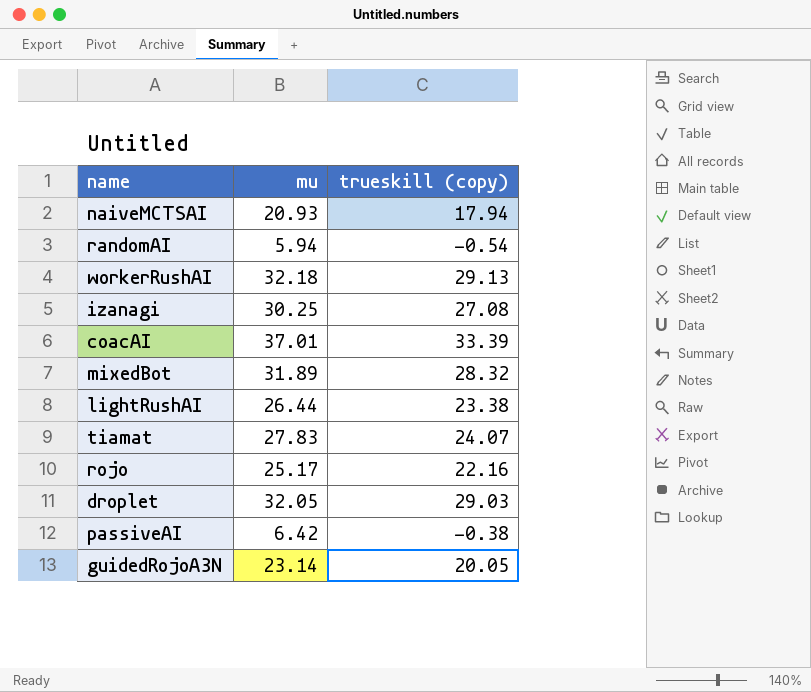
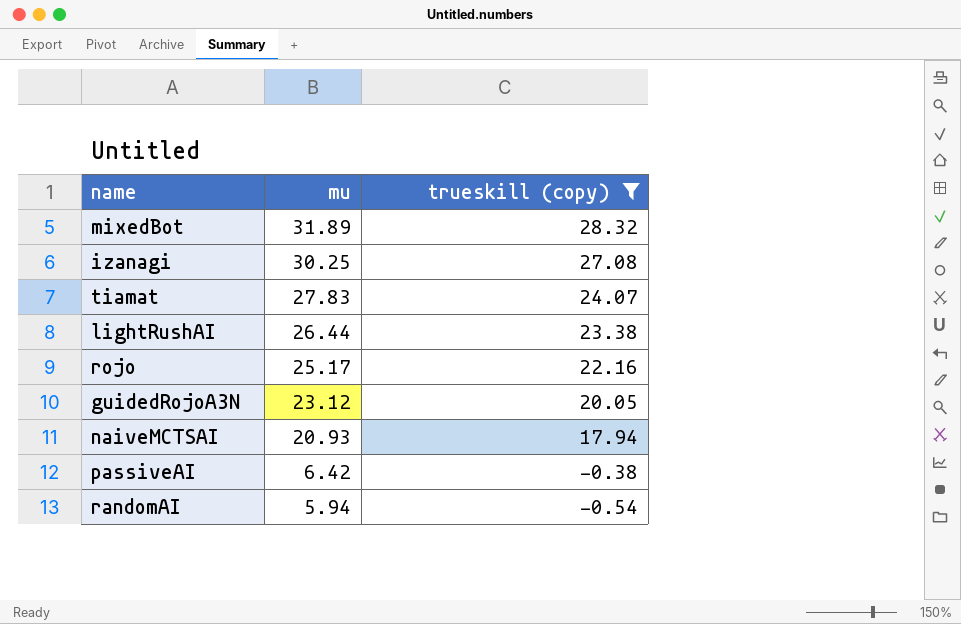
filter: none -> trueskill (copy) <= 28.32
row order: none -> mu descending
guidedRojoA3N | mu: 23.14 -> 23.12

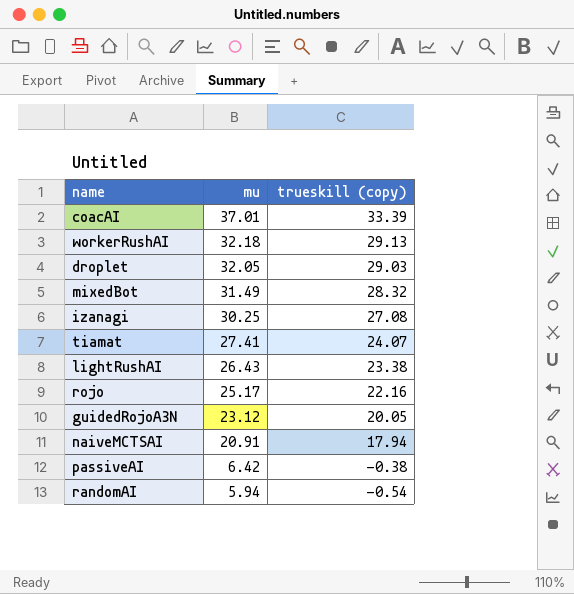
filter: trueskill (copy) <= 28.32 -> none
mixedBot | mu: 31.89 -> 31.49
tiamat | mu: 27.83 -> 27.41
lightRushAI | mu: 26.44 -> 26.43
naiveMCTSAI | mu: 20.93 -> 20.91

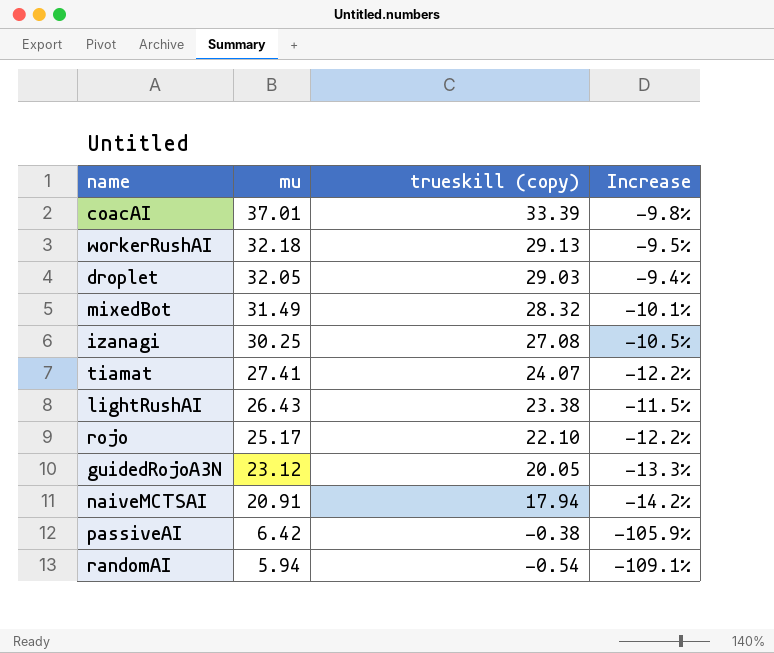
column Increase | formula: none -> ([trueskill (copy)] - [mu]) / [mu]
rojo | trueskill (copy): 22.16 -> 22.10

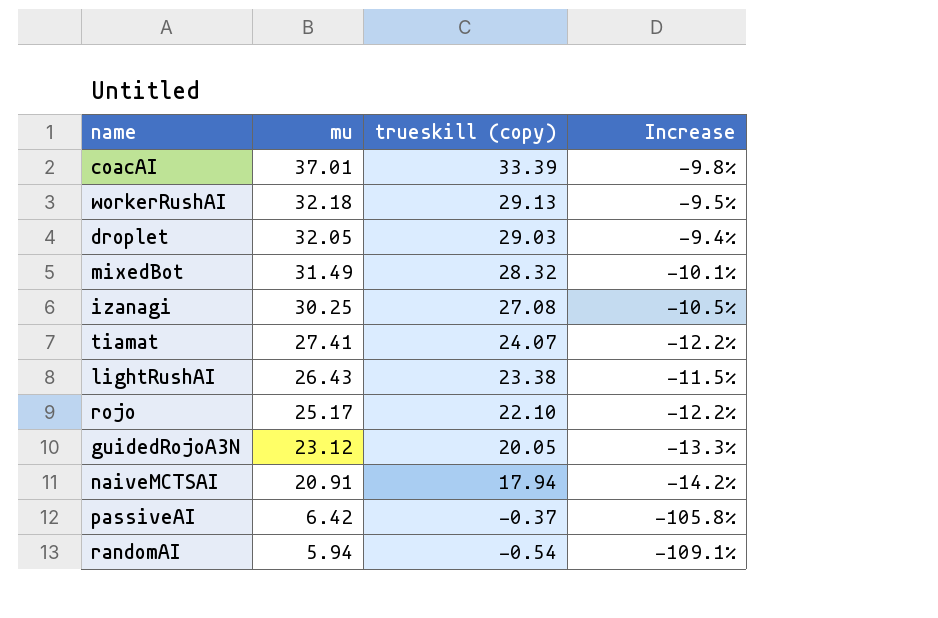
passiveAI | trueskill (copy): -0.38 -> -0.37
passiveAI | Increase: -105.9% -> -105.8%

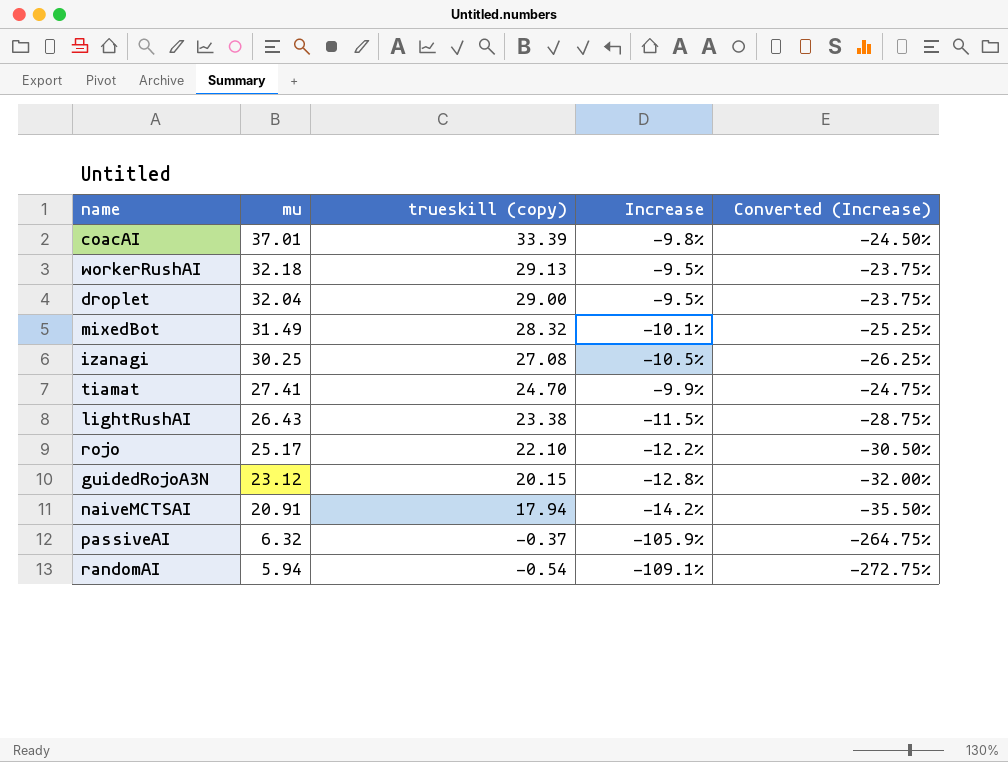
column Converted (Increase) | formula: none -> [Increase] * 2.5
droplet | mu: 32.05 -> 32.04
droplet | trueskill (copy): 29.03 -> 29.00
droplet | Increase: -9.4% -> -9.5%
tiamat | trueskill (copy): 24.07 -> 24.70
tiamat | Increase: -12.2% -> -9.9%
guidedRojoA3N | trueskill (copy): 20.05 -> 20.15
guidedRojoA3N | Increase: -13.3% -> -12.8%
passiveAI | mu: 6.42 -> 6.32
passiveAI | Increase: -105.8% -> -105.9%

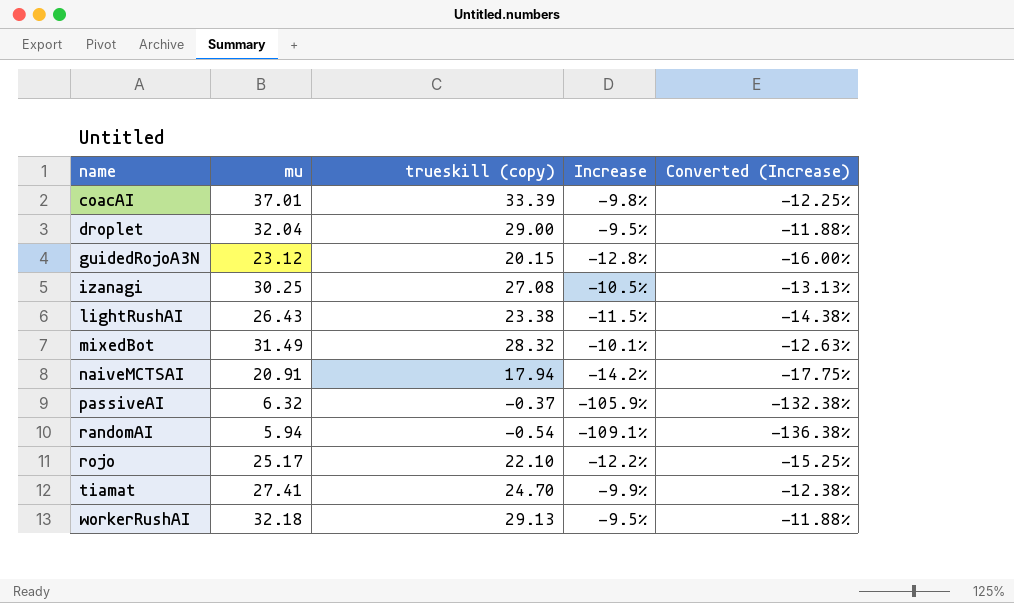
row order: mu descending -> name ascending
column Converted (Increase) | formula: [Increase] * 2.5 -> [Increase] * 1.25

